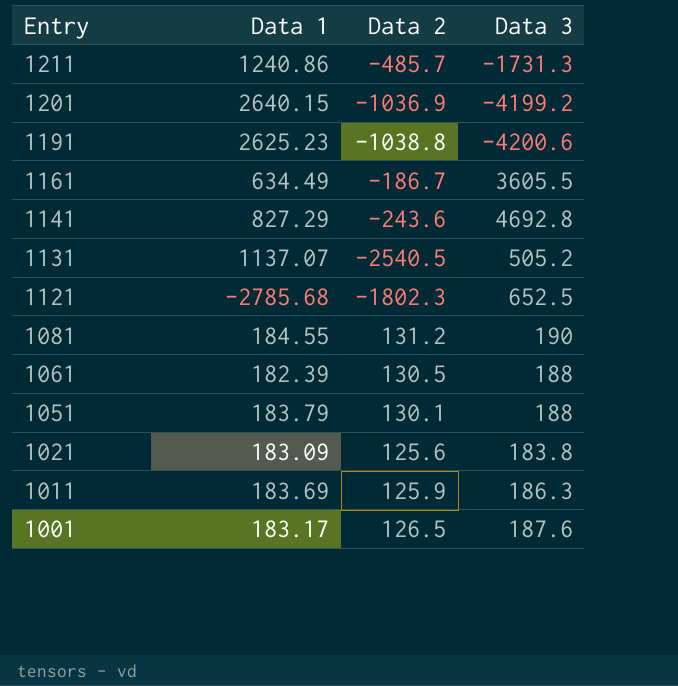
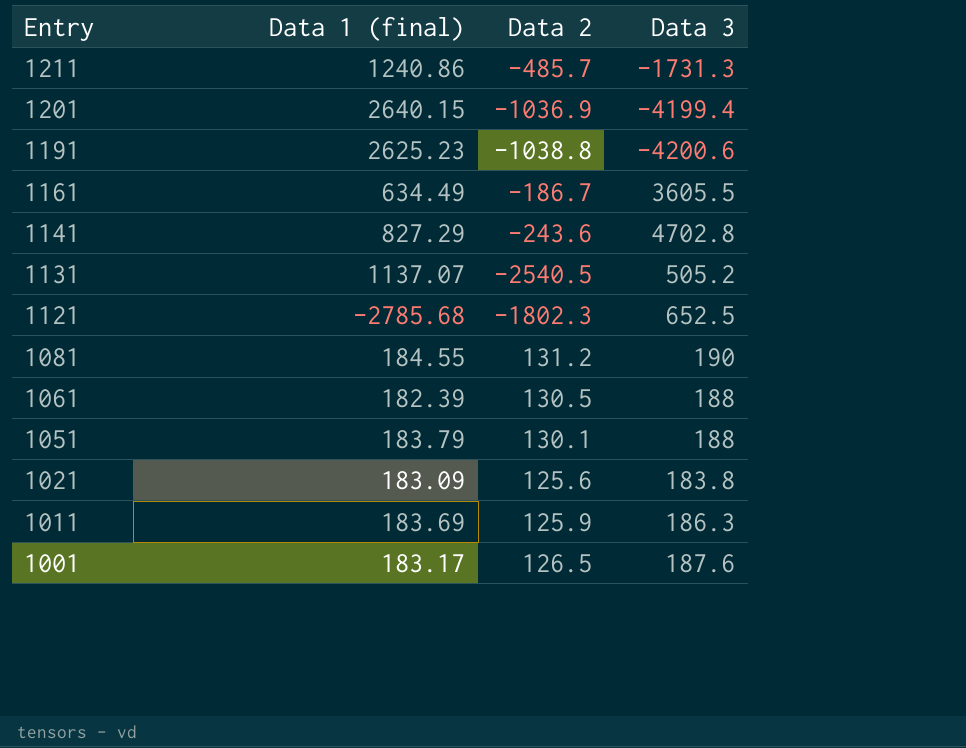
column name: Data 1 -> Data 1 (final)
1201 | Data 3: -4199.2 -> -4199.4
1141 | Data 3: 4692.8 -> 4702.8

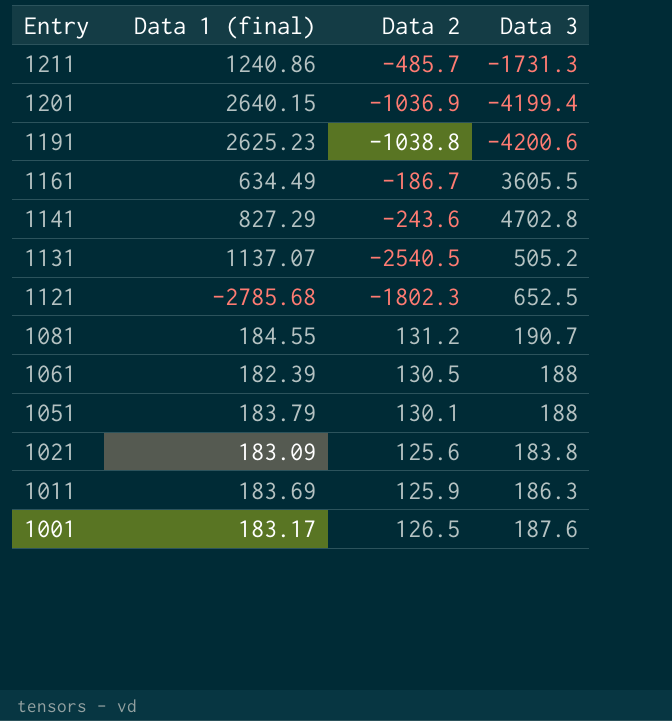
1081 | Data 3: 190 -> 190.7

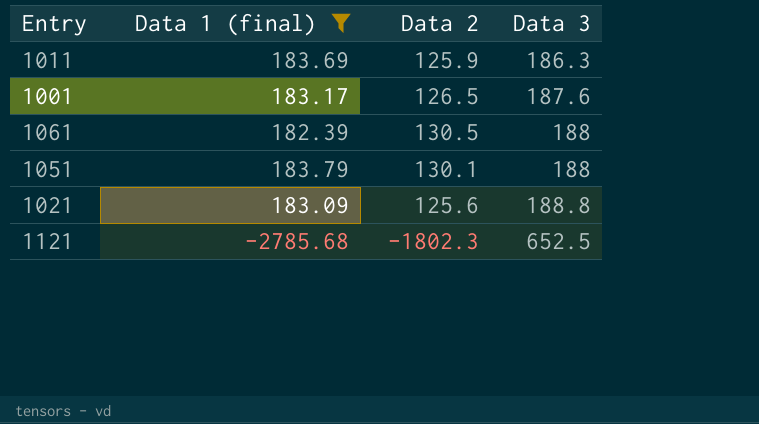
filter: none -> Data 1 (final) <= 183.79
row order: Entry descending -> Data 3 ascending
1021 | Data 3: 183.8 -> 188.8

